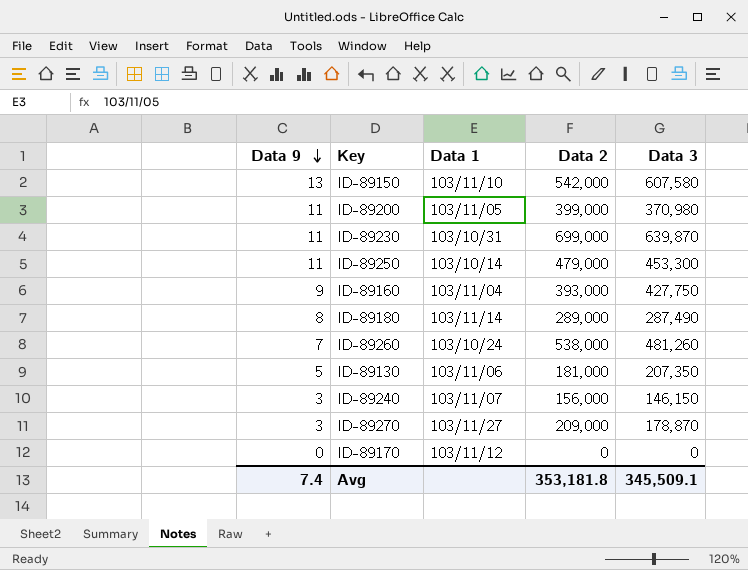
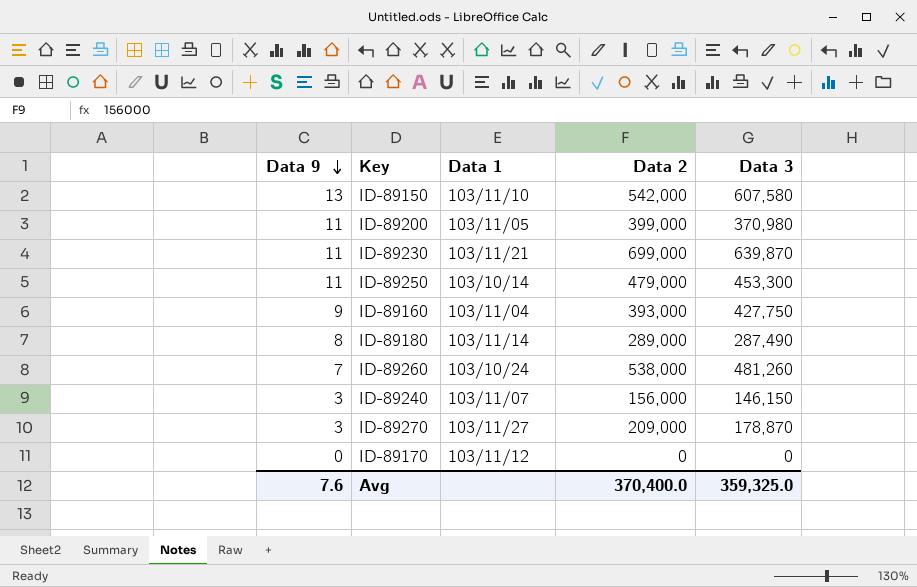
row ID-89130: 5 | 103/11/06 | 181,000 | 207,350 -> none
ID-89230 | Data 1: 103/10/31 -> 103/11/21
Avg | Data 9: 7.4 -> 7.6
Avg | Data 2: 353,181.8 -> 370,400.0
Avg | Data 3: 345,509.1 -> 359,325.0

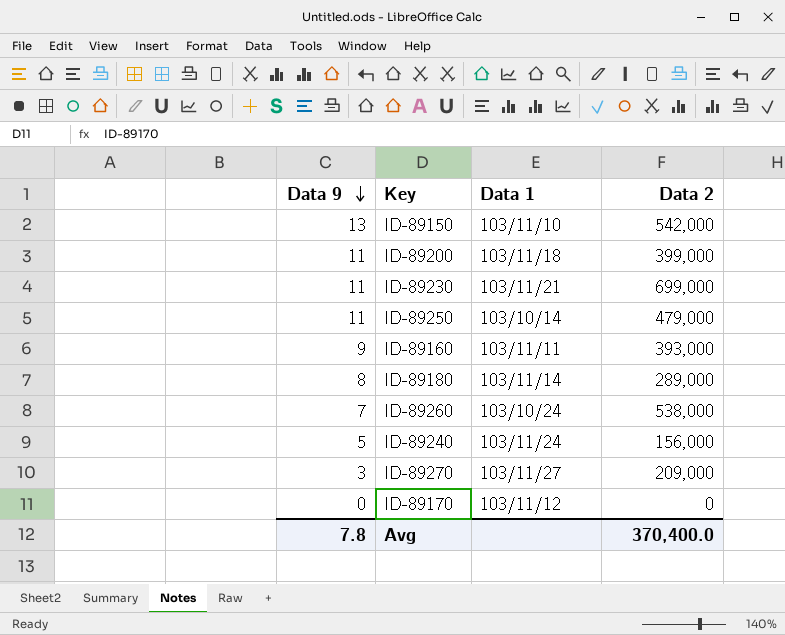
column Data 3 | position: 5 -> none
ID-89200 | Data 1: 103/11/05 -> 103/11/18
ID-89160 | Data 1: 103/11/04 -> 103/11/11
ID-89240 | Data 9: 3 -> 5
ID-89240 | Data 1: 103/11/07 -> 103/11/24
Avg | Data 9: 7.6 -> 7.8

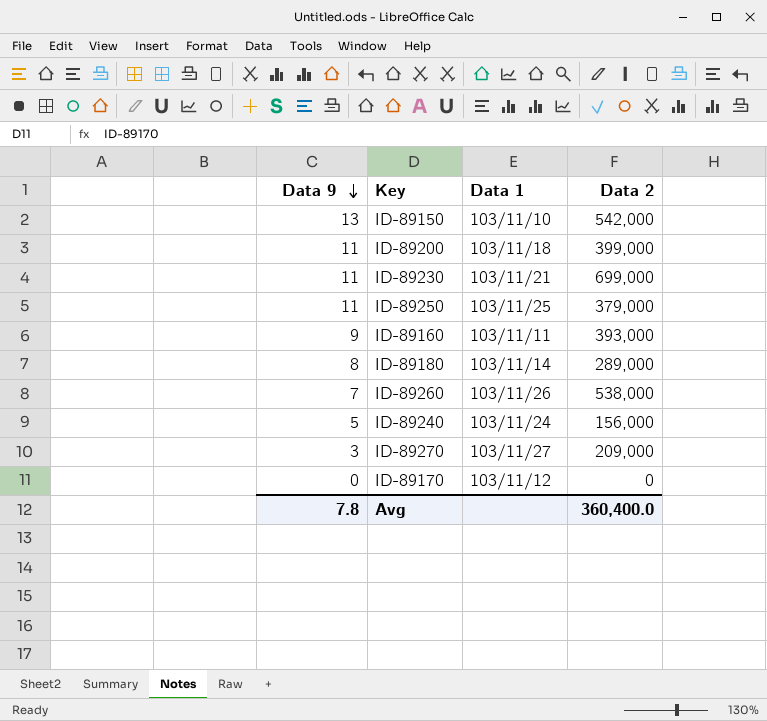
ID-89250 | Data 1: 103/10/14 -> 103/11/25
ID-89250 | Data 2: 479,000 -> 379,000
ID-89260 | Data 1: 103/10/24 -> 103/11/26
Avg | Data 2: 370,400.0 -> 360,400.0

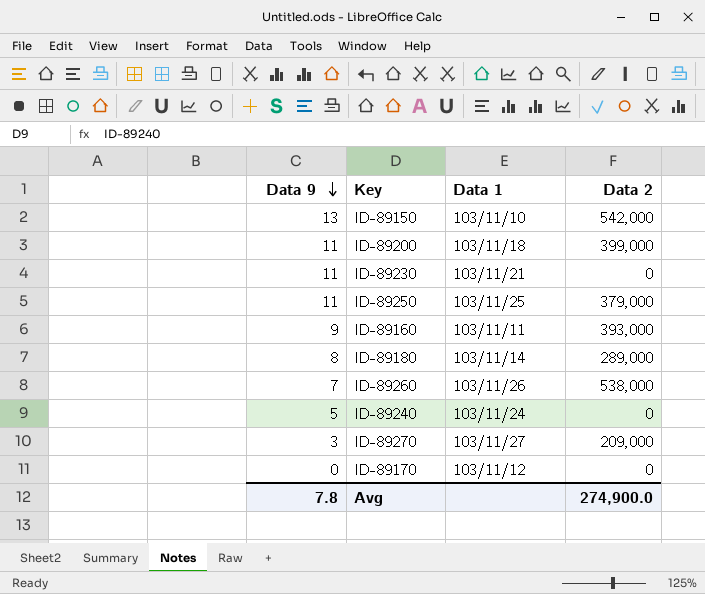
ID-89230 | Data 2: 699,000 -> 0
ID-89240 | Data 2: 156,000 -> 0
Avg | Data 2: 360,400.0 -> 274,900.0

